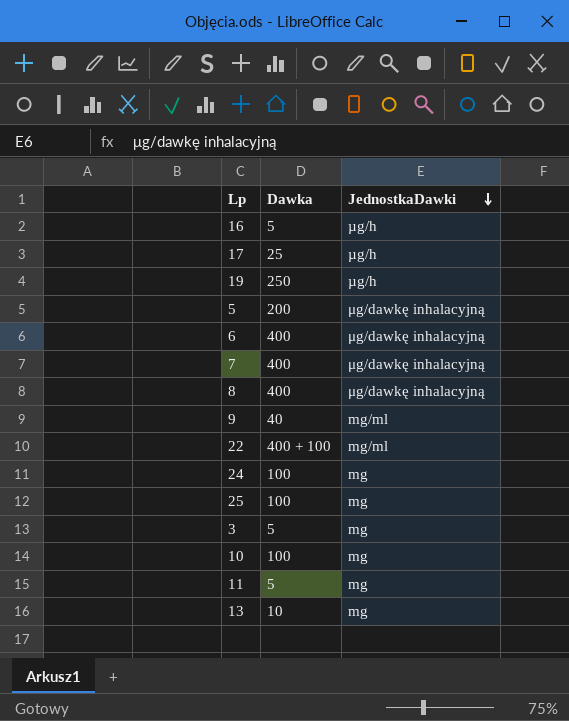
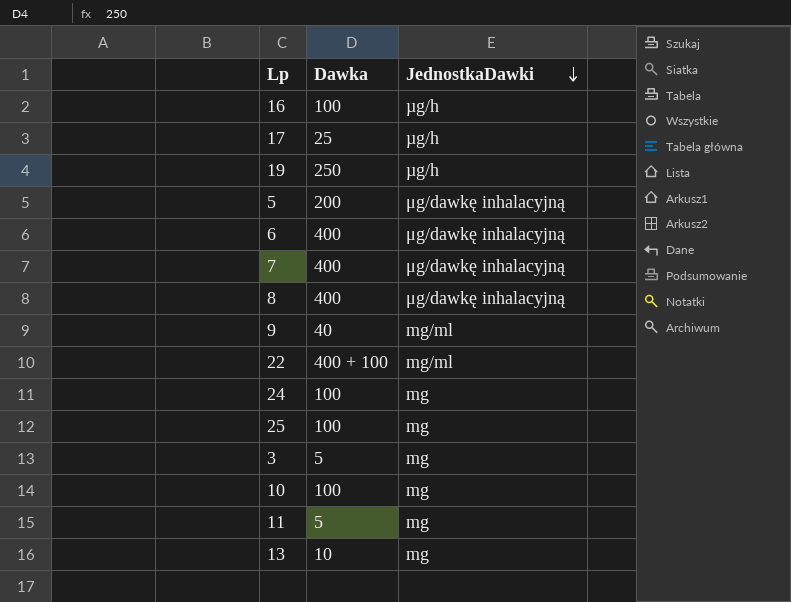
16 | Dawka: 5 -> 100

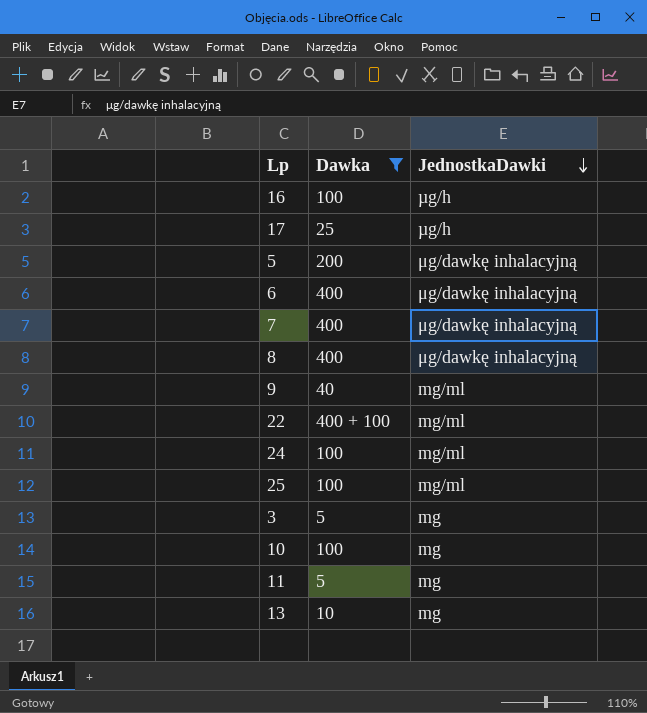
filter: none -> Dawka != 250
24 | JednostkaDawki: mg -> mg/ml
25 | JednostkaDawki: mg -> mg/ml

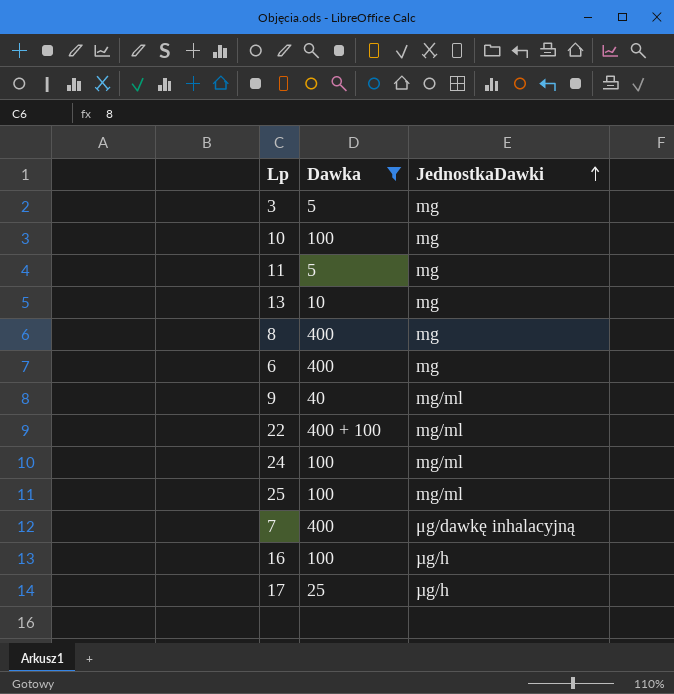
row order: JednostkaDawki descending -> JednostkaDawki ascending
row 5: 200 | μg/dawkę inhalacyjną -> none
8 | JednostkaDawki: μg/dawkę inhalacyjną -> mg
6 | JednostkaDawki: μg/dawkę inhalacyjną -> mg

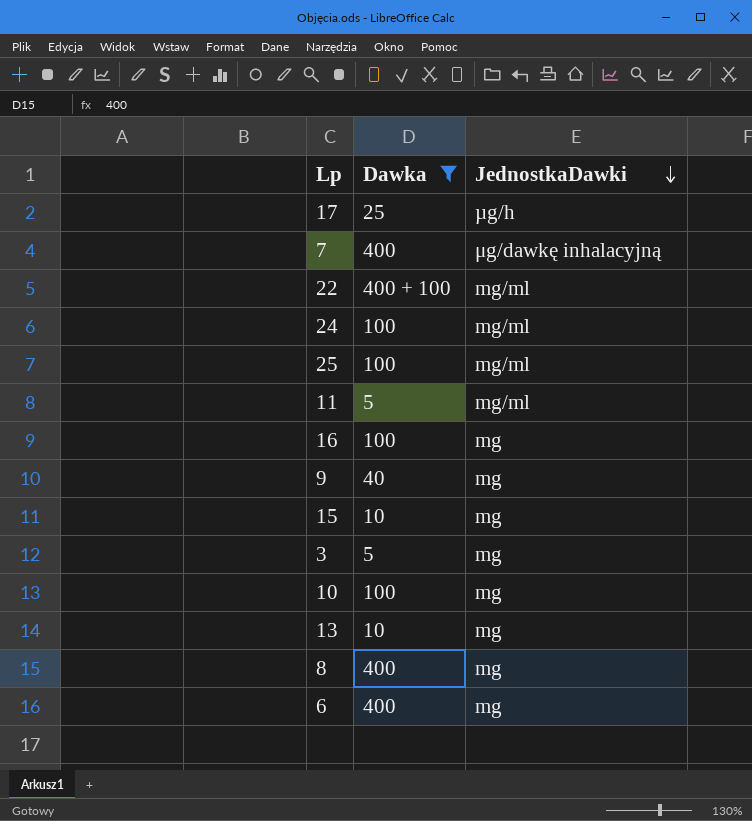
row order: JednostkaDawki ascending -> JednostkaDawki descending
11 | JednostkaDawki: mg -> mg/ml
16 | JednostkaDawki: µg/h -> mg
9 | JednostkaDawki: mg/ml -> mg
row 15: none -> 10 | mg

